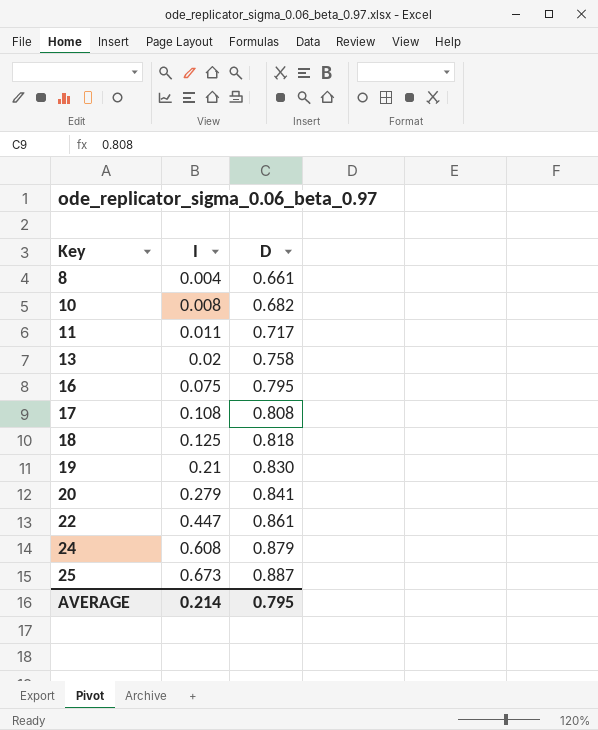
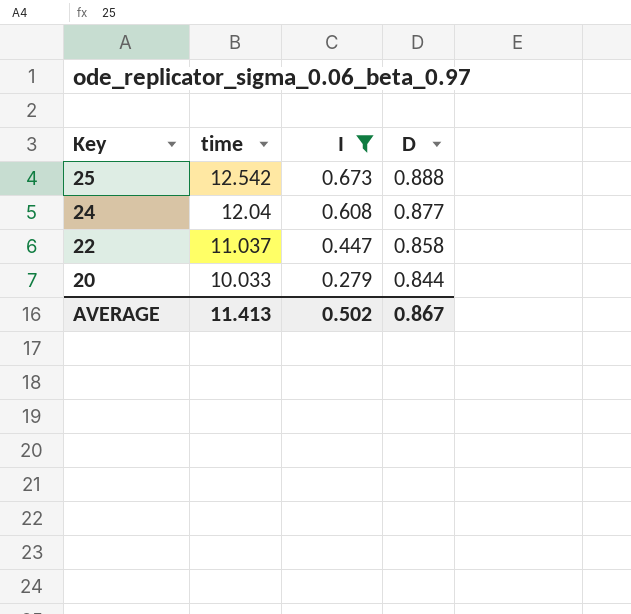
filter: none -> I >= 0.279
row order: Key ascending -> Key descending
column time | position: none -> 2
25 | D: 0.887 -> 0.888
24 | D: 0.879 -> 0.877
22 | D: 0.861 -> 0.858
20 | D: 0.841 -> 0.844
AVERAGE | I: 0.214 -> 0.502
AVERAGE | D: 0.795 -> 0.867

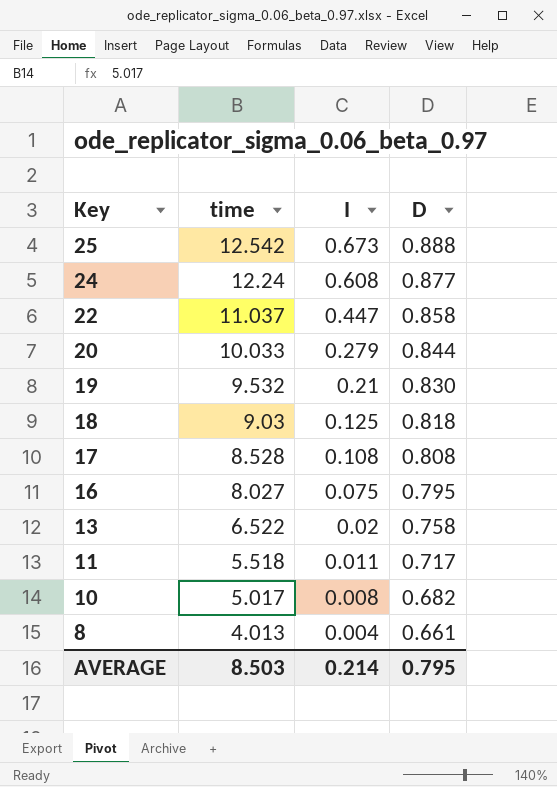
filter: I >= 0.279 -> none
24 | time: 12.04 -> 12.24
AVERAGE | time: 11.413 -> 8.503
AVERAGE | I: 0.502 -> 0.214
AVERAGE | D: 0.867 -> 0.795

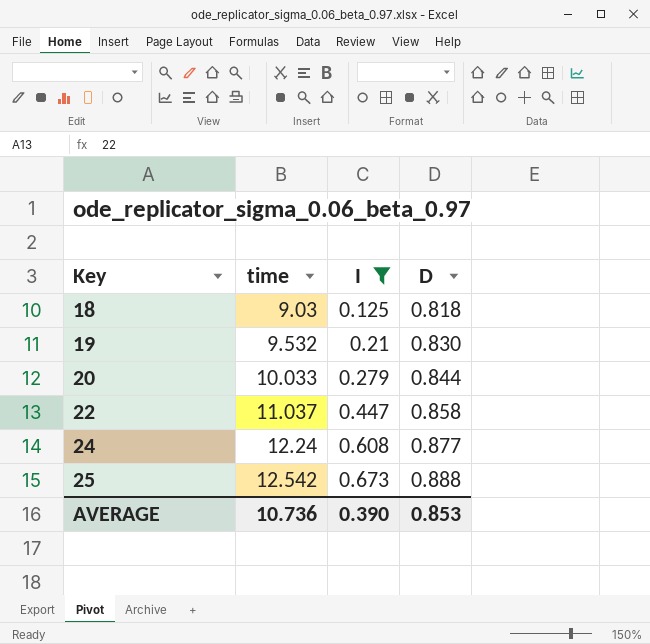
filter: none -> I >= 0.125
row order: Key descending -> Key ascending
AVERAGE | time: 8.503 -> 10.736
AVERAGE | I: 0.214 -> 0.390
AVERAGE | D: 0.795 -> 0.853

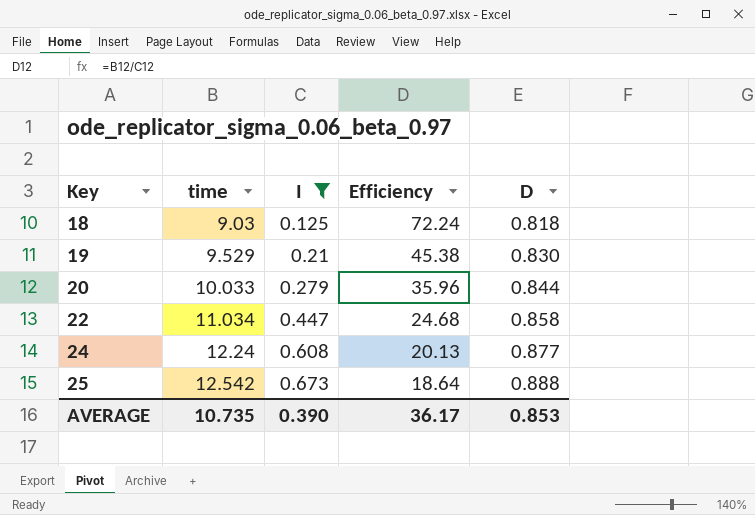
column Efficiency | formula: none -> [time] / [I]
19 | time: 9.532 -> 9.529
22 | time: 11.037 -> 11.034
AVERAGE | time: 10.736 -> 10.735

